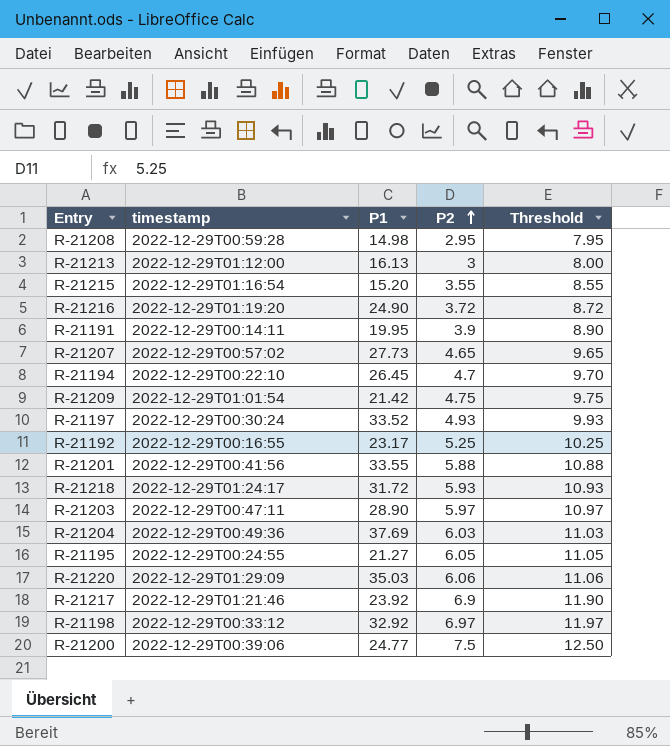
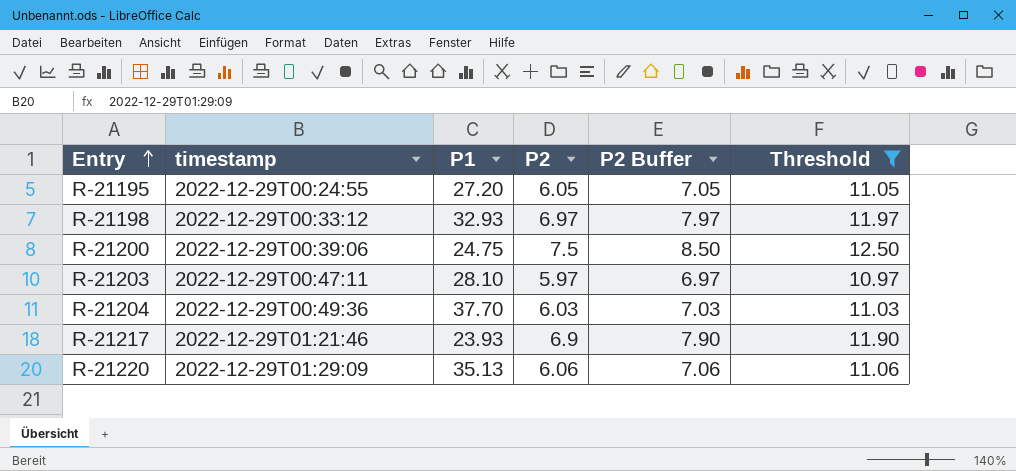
filter: none -> Threshold >= 10.97
row order: P2 ascending -> Entry ascending
column P2 Buffer | formula: none -> [P2] + 1
R-21195 | P1: 21.27 -> 27.20
R-21198 | P1: 32.92 -> 32.93
R-21200 | P1: 24.77 -> 24.75
R-21203 | P1: 28.90 -> 28.10
R-21204 | P1: 37.69 -> 37.70
R-21217 | P1: 23.92 -> 23.93
R-21220 | P1: 35.03 -> 35.13

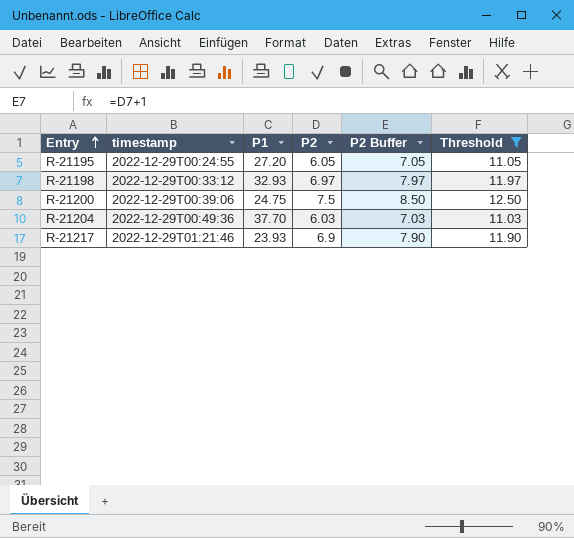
row R-21203: 2022-12-29T00:47:11 | 28.10 | 5.97 | 6.97 | 10.97 -> none
row R-21220: 2022-12-29T01:29:09 | 35.13 | 6.06 | 7.06 | 11.06 -> none

